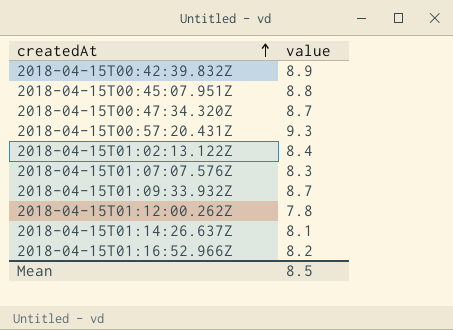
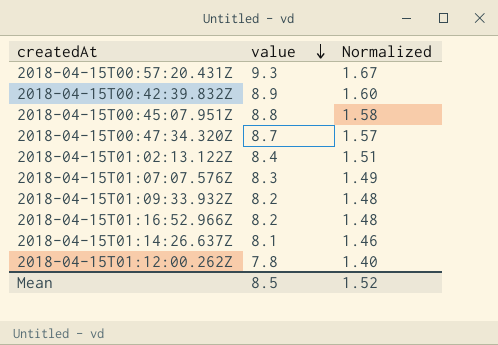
row order: createdAt ascending -> value descending
column Normalized | formula: none -> [value] * 0.18
2018-04-15T01:09:33.932Z | value: 8.7 -> 8.2

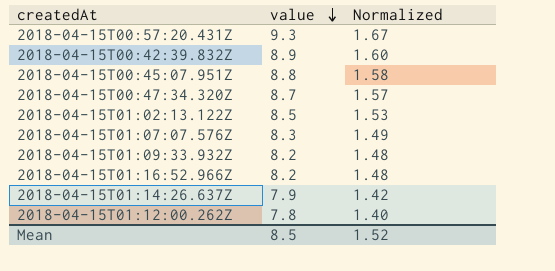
2018-04-15T01:02:13.122Z | value: 8.4 -> 8.5
2018-04-15T01:02:13.122Z | Normalized: 1.51 -> 1.53
2018-04-15T01:14:26.637Z | value: 8.1 -> 7.9
2018-04-15T01:14:26.637Z | Normalized: 1.46 -> 1.42

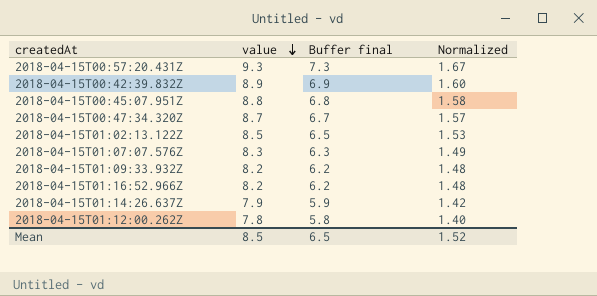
column Buffer final | formula: none -> [value] - 2

